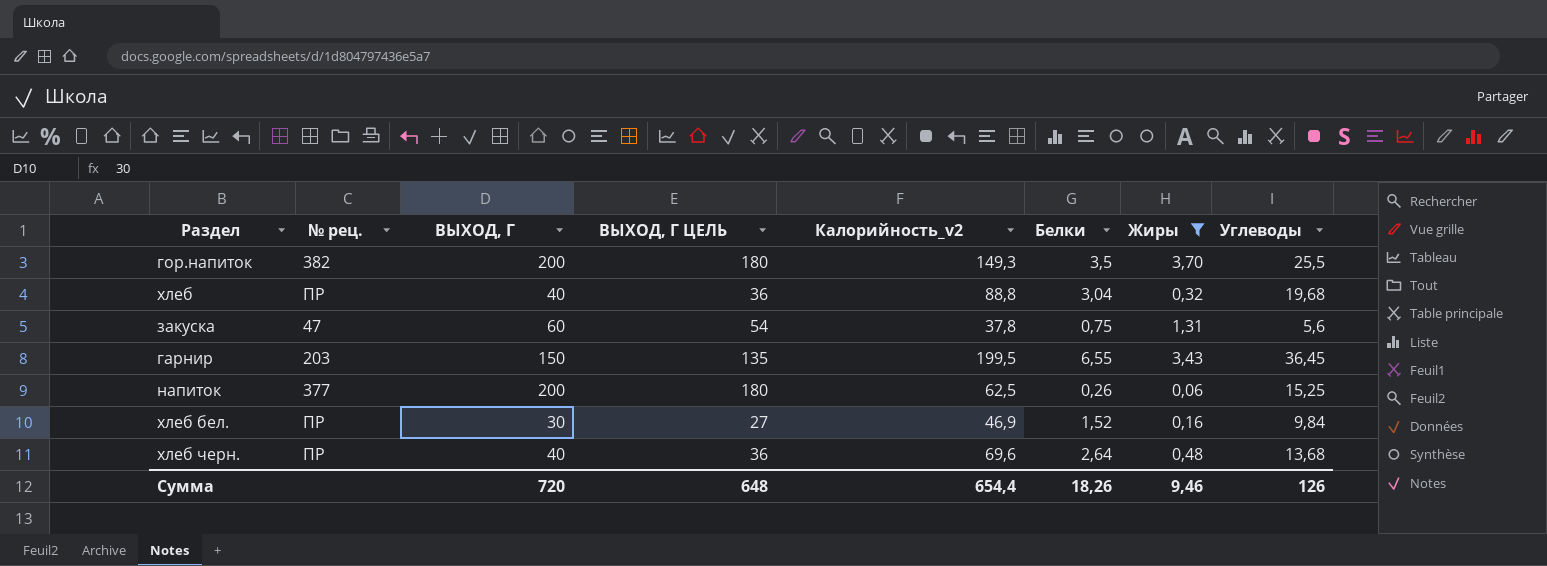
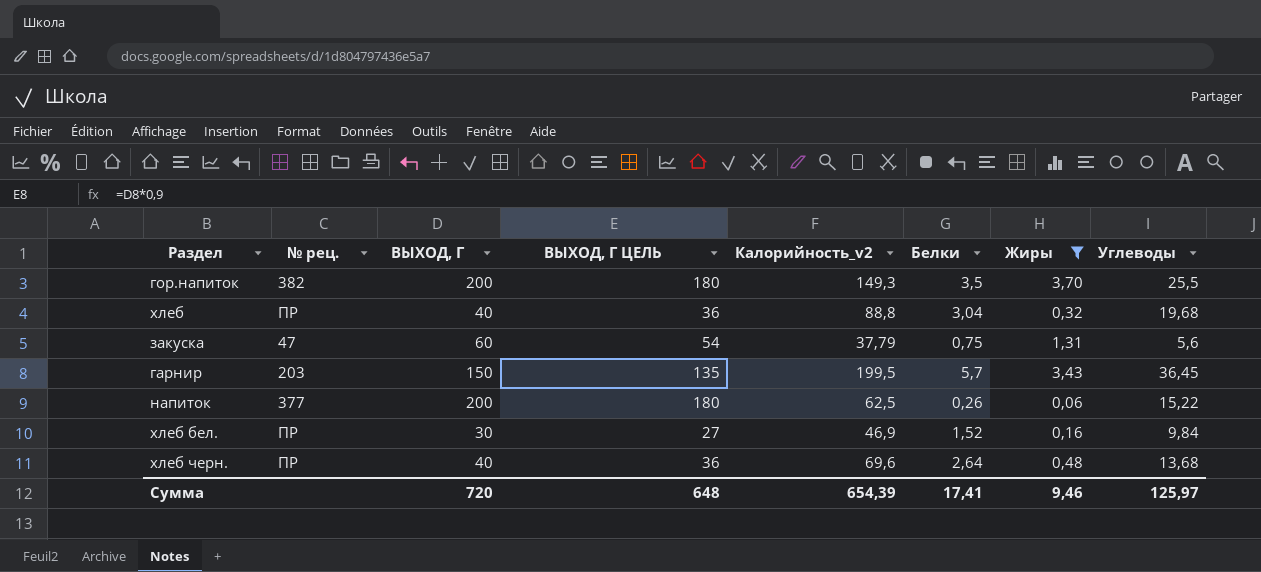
закуска | Калорийность_v2: 37,8 -> 37,79
гарнир | Белки: 6,55 -> 5,7
напиток | Углеводы: 15,25 -> 15,22
Сумма | Калорийность_v2: 654,4 -> 654,39
Сумма | Белки: 18,26 -> 17,41
Сумма | Углеводы: 126 -> 125,97

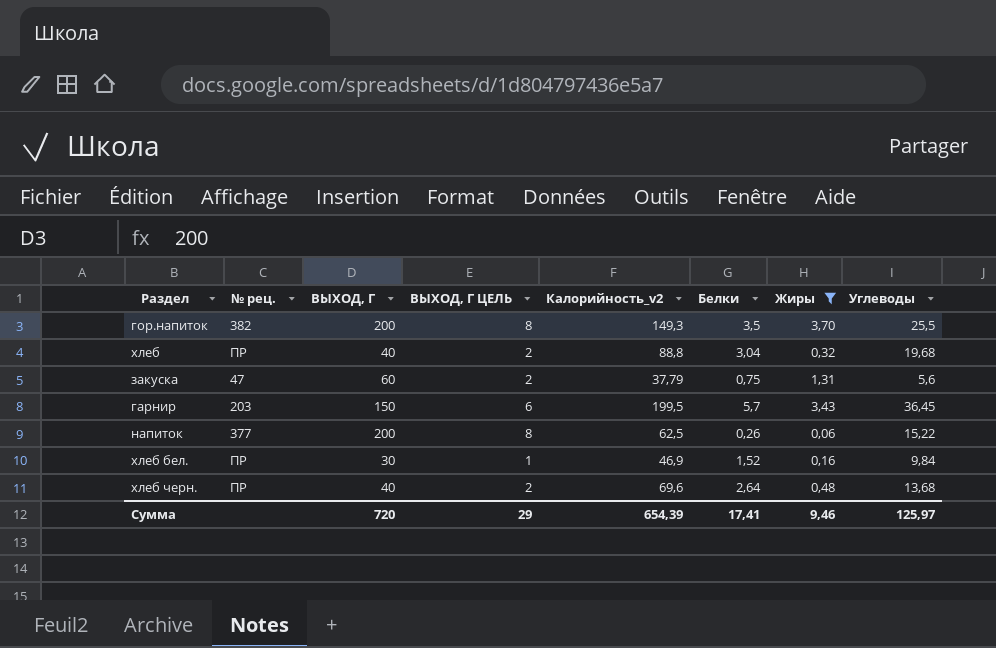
column ВЫХОД, Г ЦЕЛЬ | formula: [ВЫХОД, Г] * 0,9 -> [ВЫХОД, Г] * 0,04
Сумма | ВЫХОД, Г ЦЕЛЬ: 648 -> 29

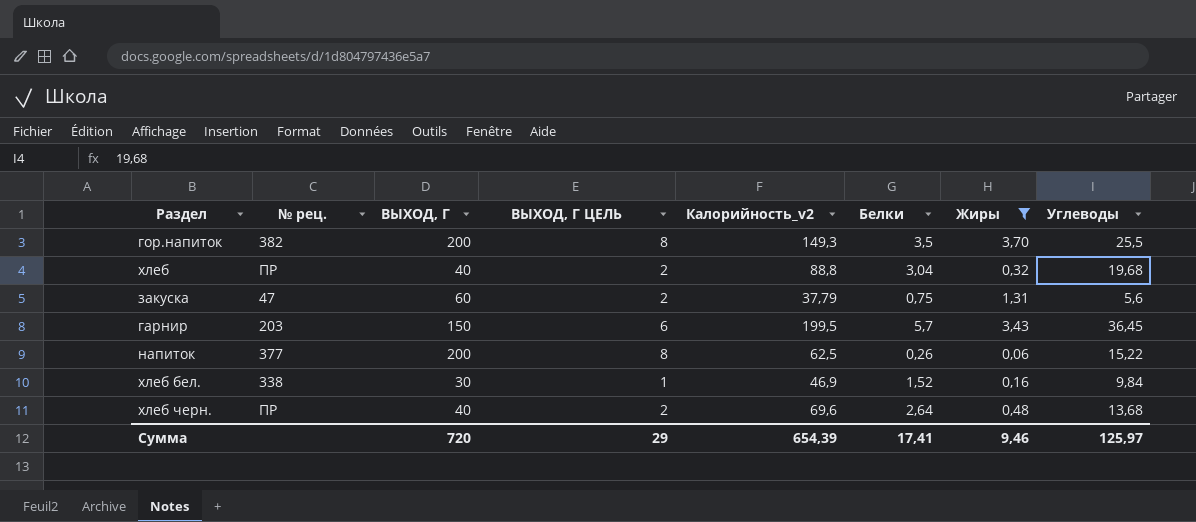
хлеб бел. | № рец.: ПР -> 338

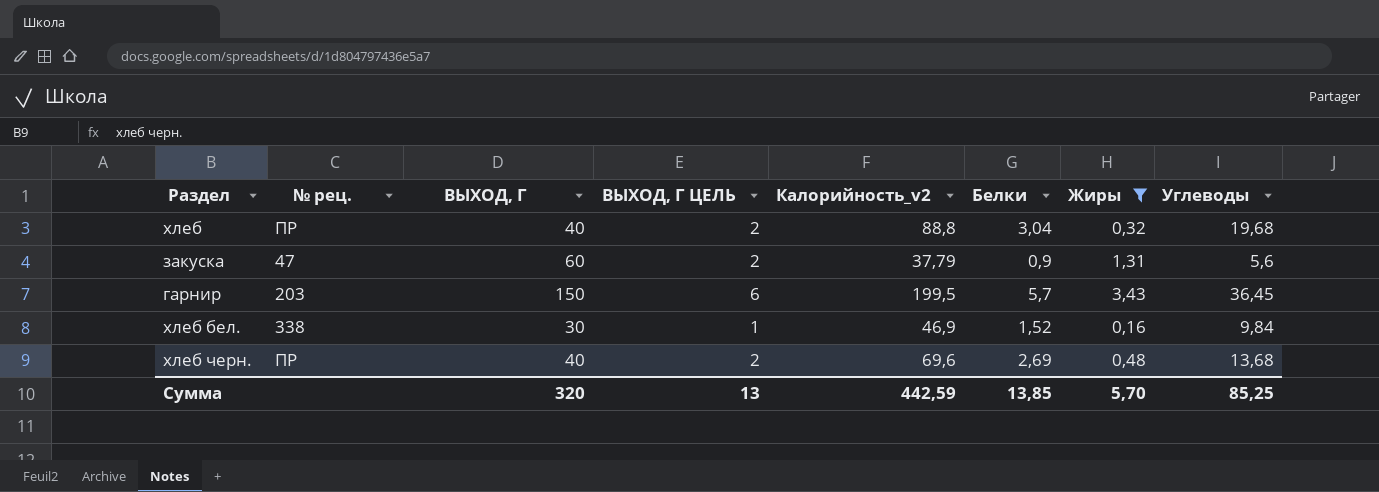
row гор.напиток: 382 | 200 | 8 | 149,3 | 3,5 | 3,70 | 25,5 -> none
row напиток: 377 | 200 | 8 | 62,5 | 0,26 | 0,06 | 15,22 -> none
закуска | Белки: 0,75 -> 0,9
хлеб черн. | Белки: 2,64 -> 2,69
Сумма | ВЫХОД, Г: 720 -> 320
Сумма | ВЫХОД, Г ЦЕЛЬ: 29 -> 13
Сумма | Калорийность_v2: 654,39 -> 442,59
Сумма | Белки: 17,41 -> 13,85
Сумма | Жиры: 9,46 -> 5,70
Сумма | Углеводы: 125,97 -> 85,25

